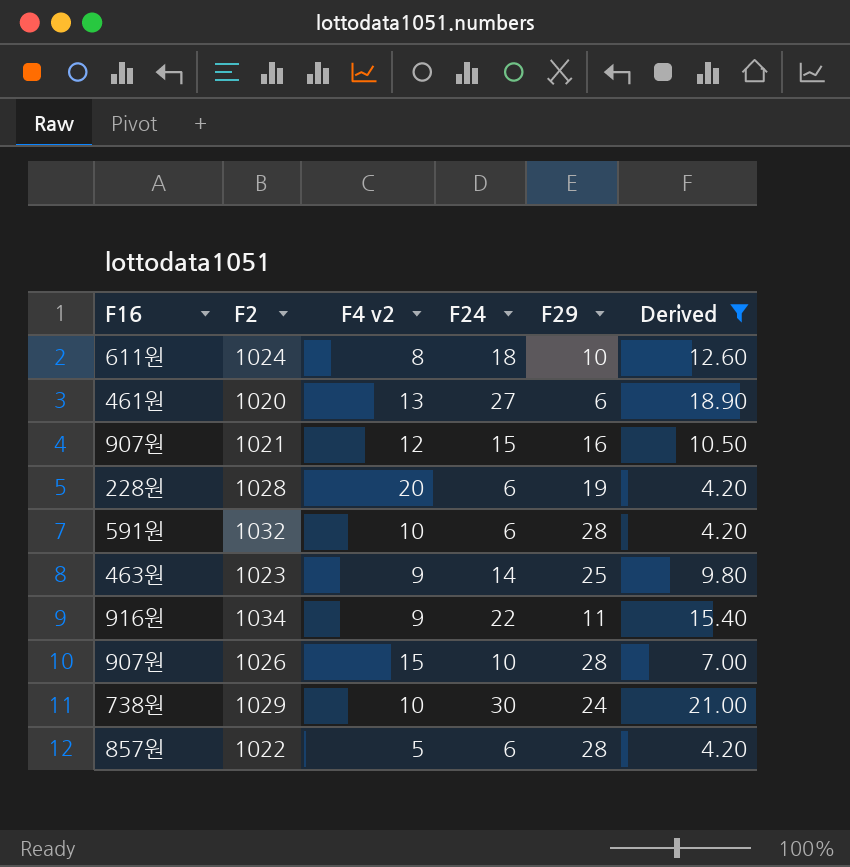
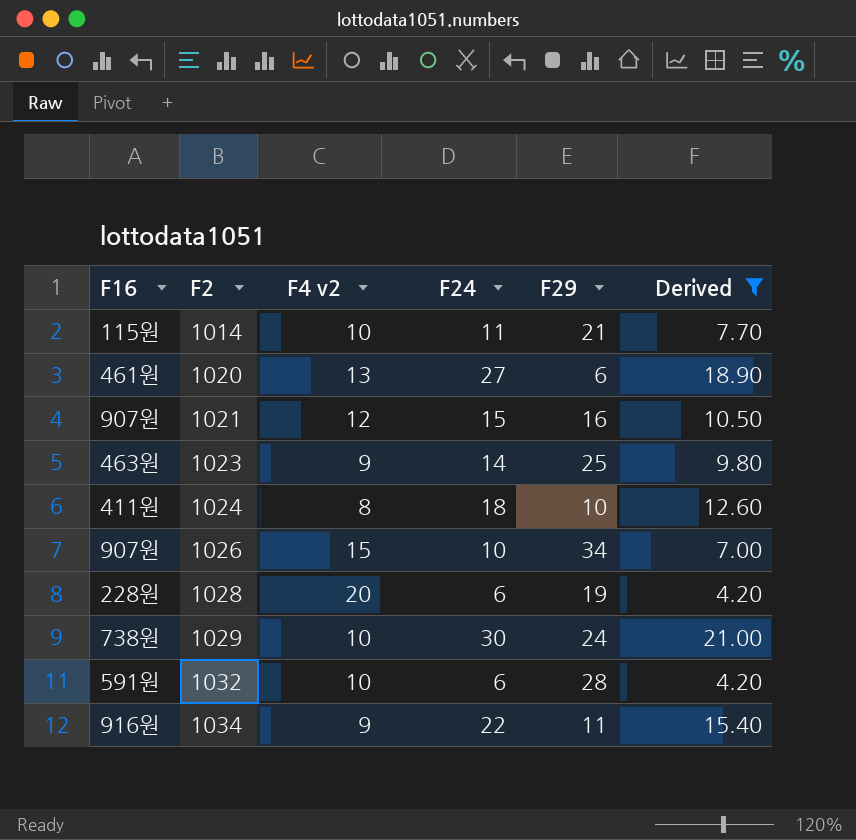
row order: none -> F2 ascending
row 1022: 857원 | 5 | 6 | 28 | 4.20 -> none
row 1014: none -> 115원 | 10 | 11 | 21 | 7.70
1024 | F16: 611원 -> 411원
1026 | F29: 28 -> 34

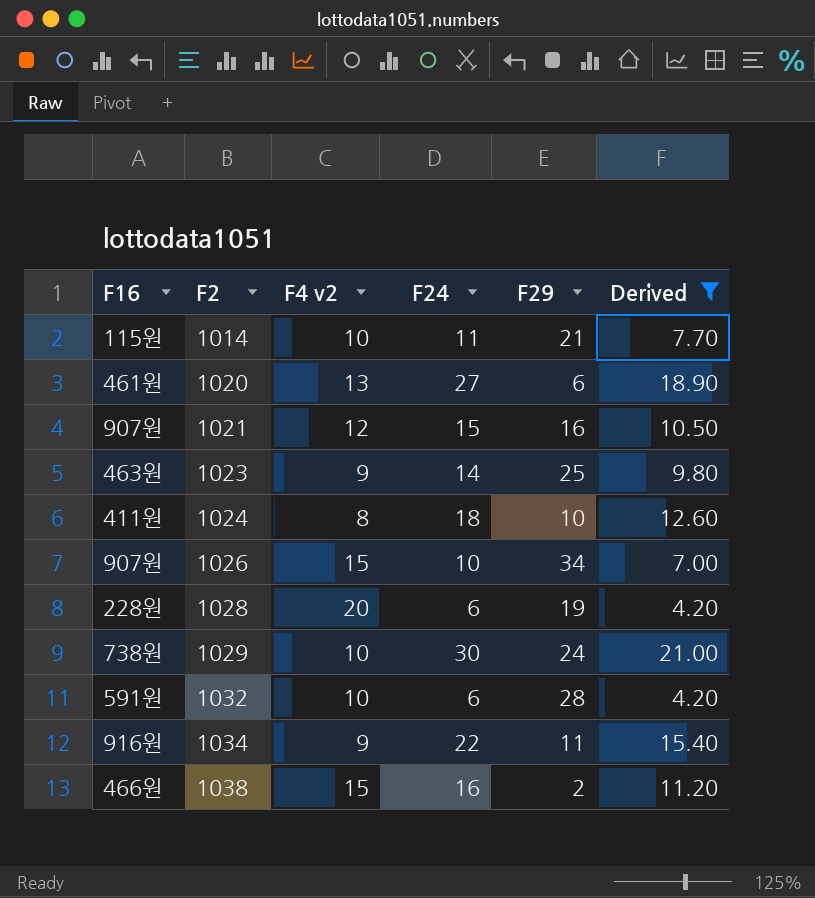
row 1038: none -> 466원 | 15 | 16 | 2 | 11.20

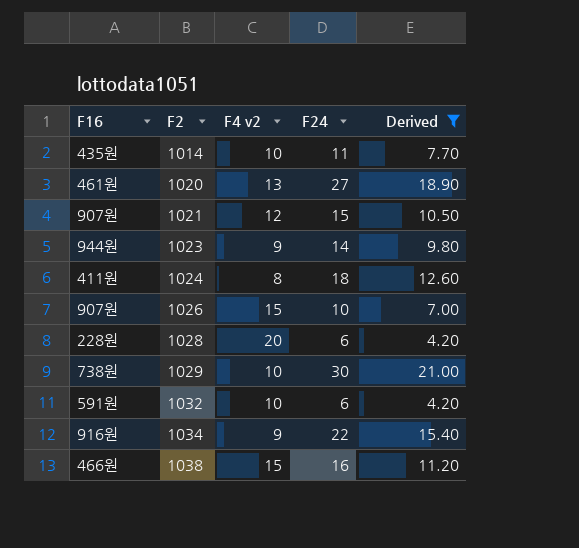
column F29 | position: 5 -> none
1014 | F16: 115원 -> 435원
1023 | F16: 463원 -> 944원

